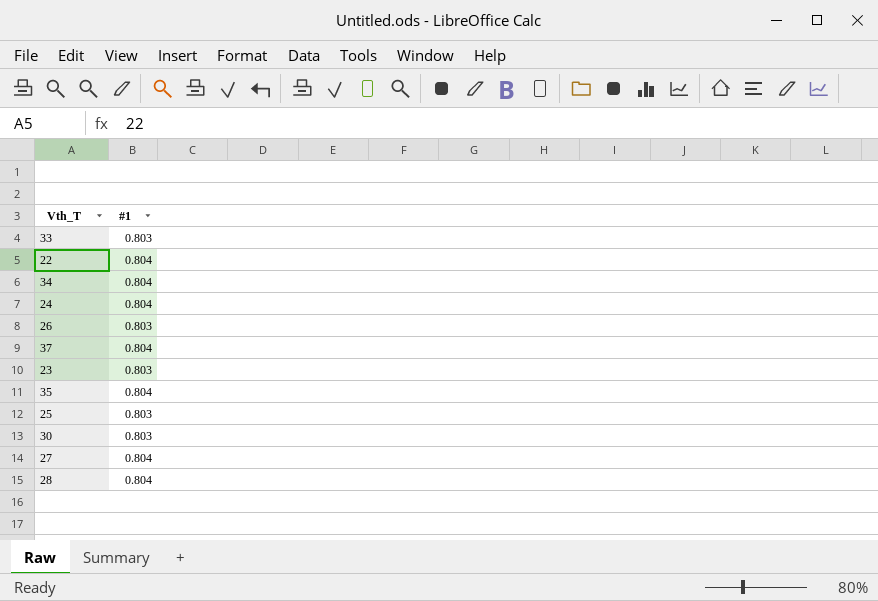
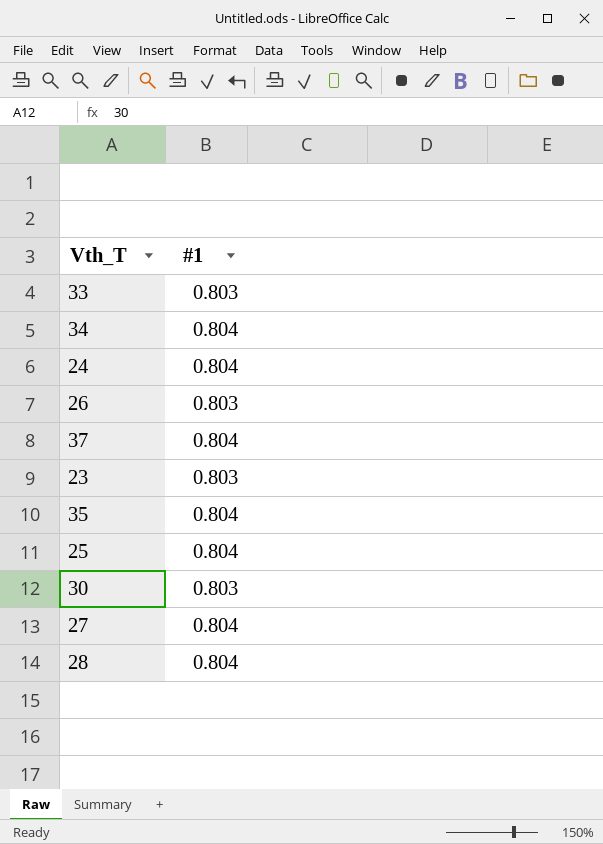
row 22: 0.804 -> none
25 | #1: 0.803 -> 0.804

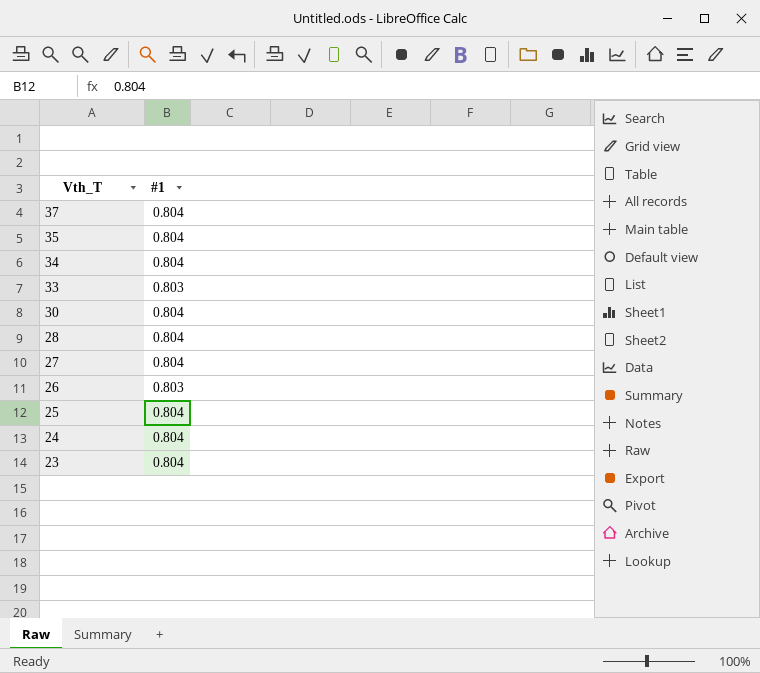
row order: none -> Vth_T descending
30 | #1: 0.803 -> 0.804
23 | #1: 0.803 -> 0.804

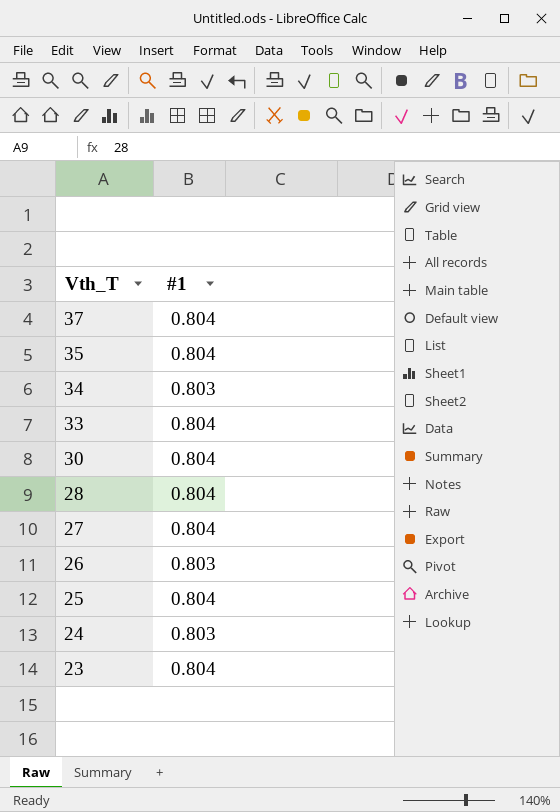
34 | #1: 0.804 -> 0.803
33 | #1: 0.803 -> 0.804
24 | #1: 0.804 -> 0.803

